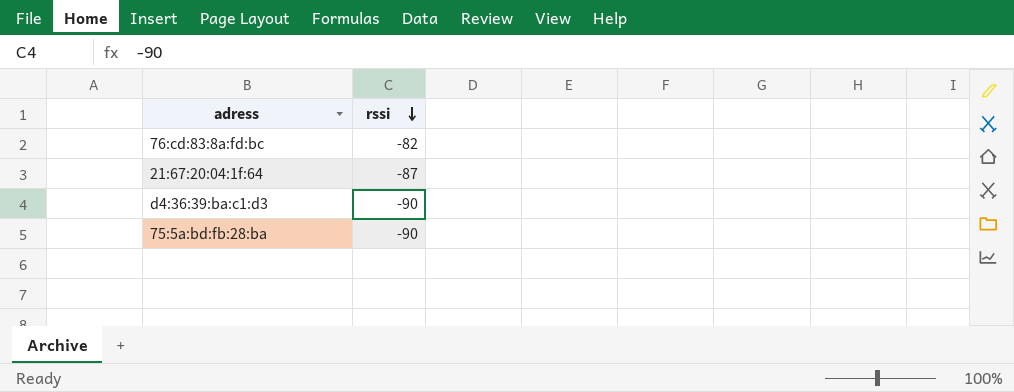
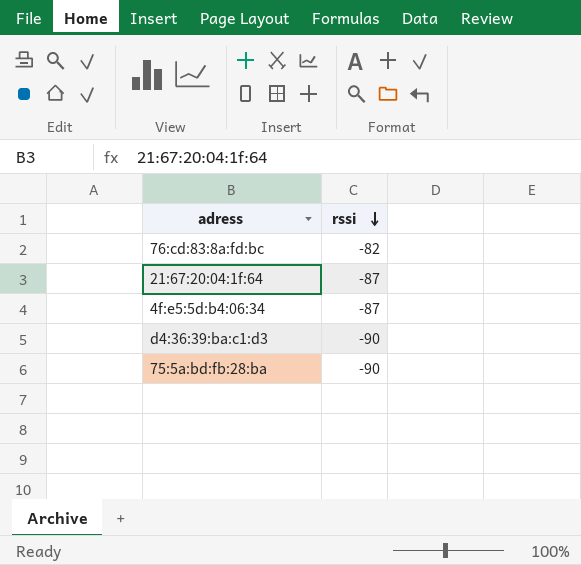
row 4f:e5:5d:b4:06:34: none -> -87

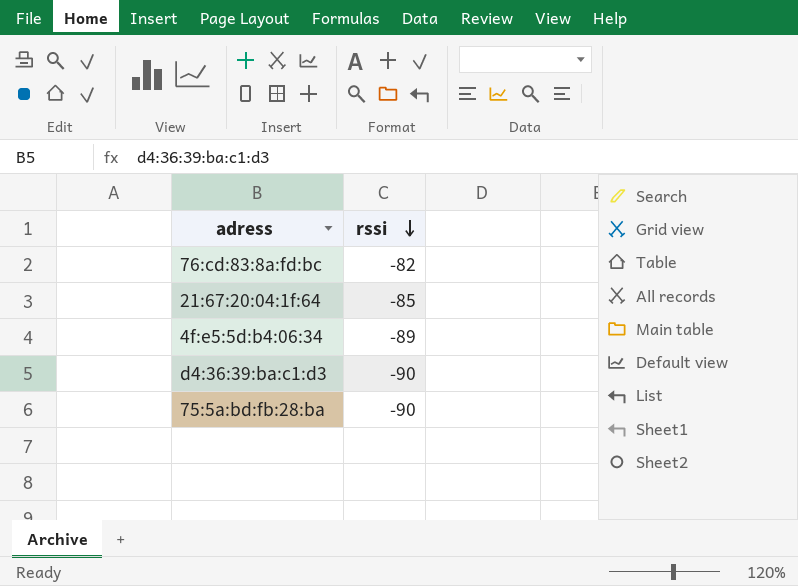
21:67:20:04:1f:64 | rssi: -87 -> -85
4f:e5:5d:b4:06:34 | rssi: -87 -> -89

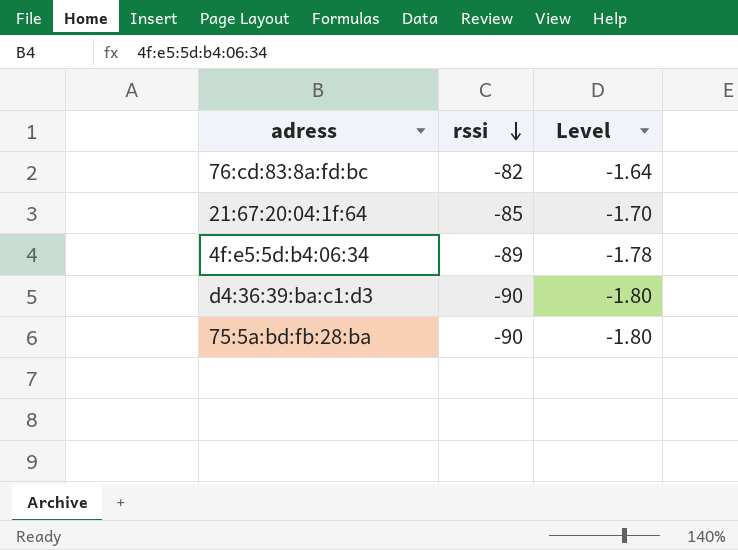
column Level | formula: none -> [rssi] * 0.02

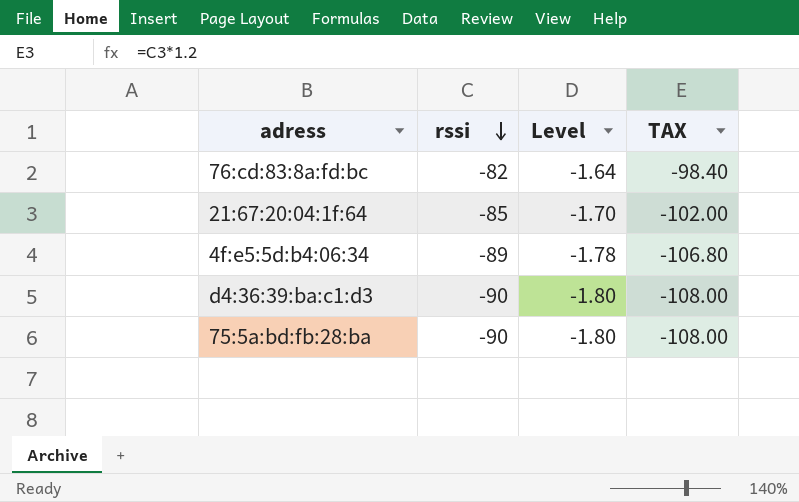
column TAX | formula: none -> [rssi] * 1.2

